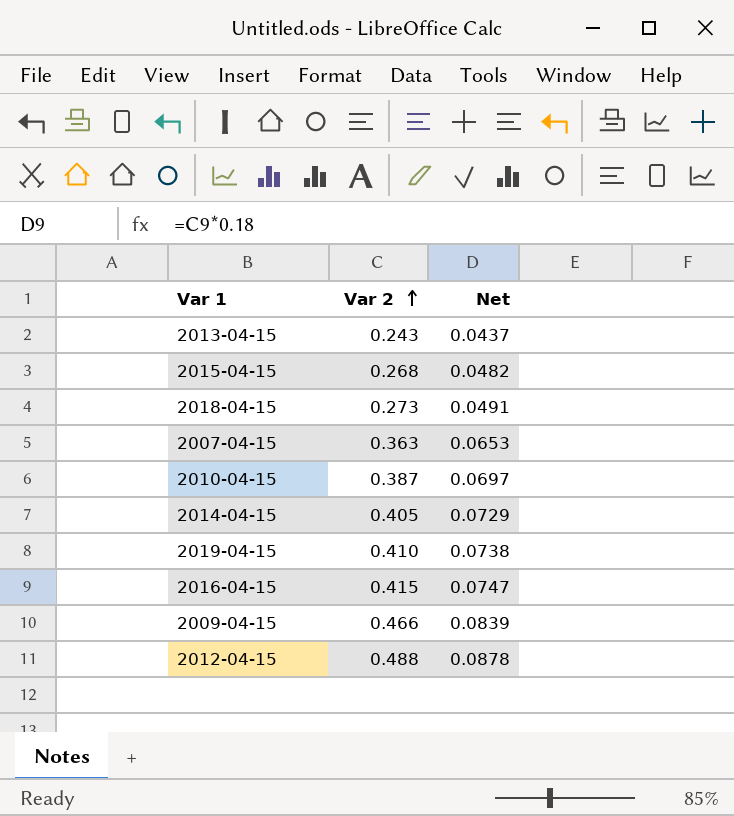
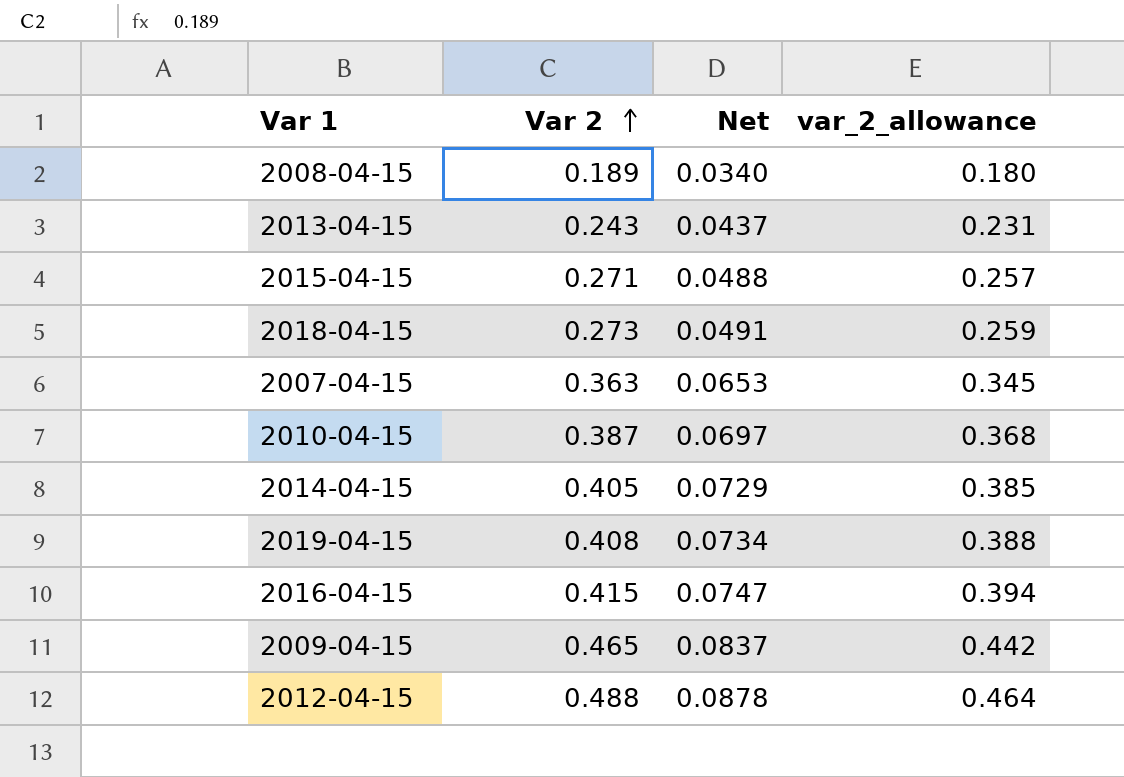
column var_2_allowance | formula: none -> [Var 2] * 0.95
row 2008-04-15: none -> 0.189 | 0.0340 | 0.180
2015-04-15 | Var 2: 0.268 -> 0.271
2015-04-15 | Net: 0.0482 -> 0.0488
2019-04-15 | Var 2: 0.410 -> 0.408
2019-04-15 | Net: 0.0738 -> 0.0734
2009-04-15 | Var 2: 0.466 -> 0.465
2009-04-15 | Net: 0.0839 -> 0.0837

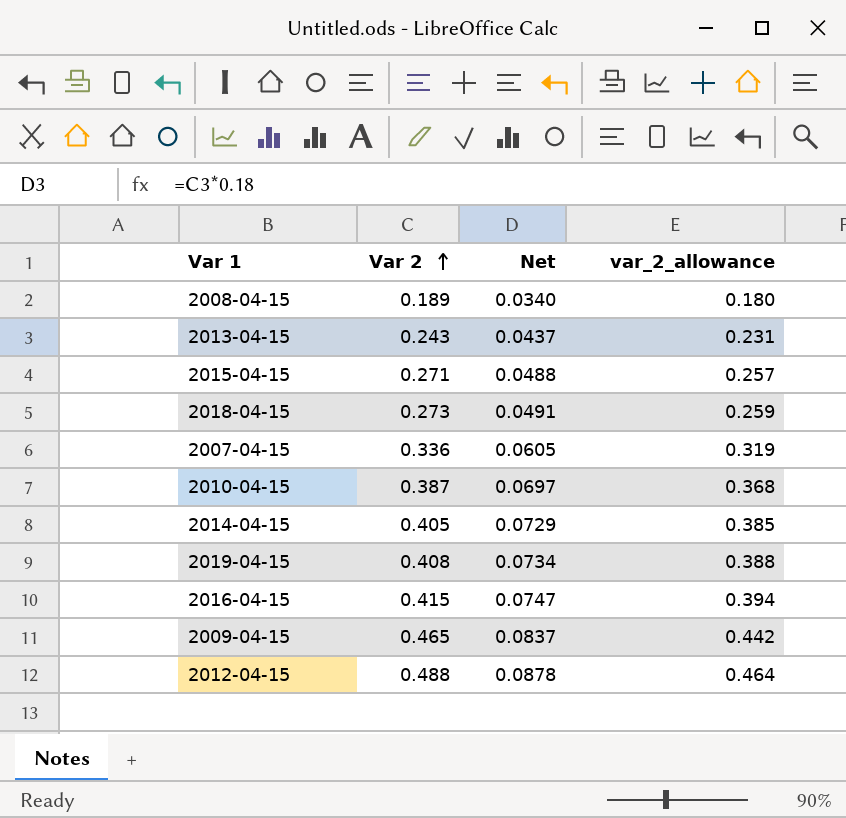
2007-04-15 | Var 2: 0.363 -> 0.336
2007-04-15 | Net: 0.0653 -> 0.0605
2007-04-15 | var_2_allowance: 0.345 -> 0.319

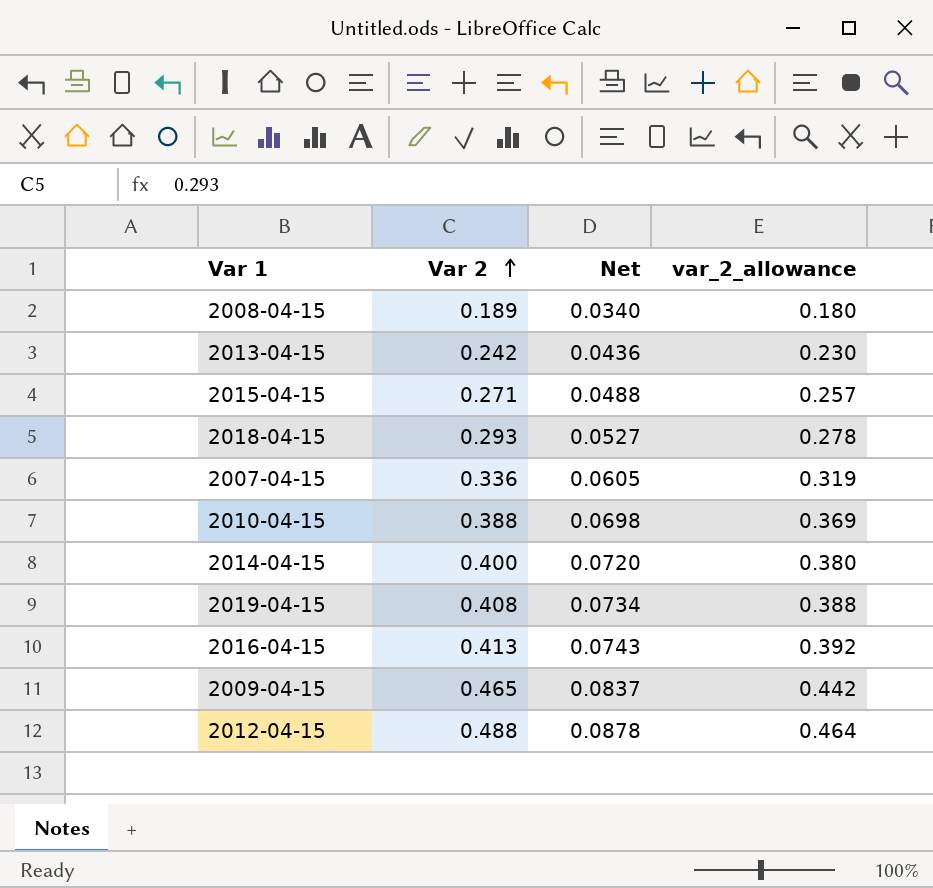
2013-04-15 | Var 2: 0.243 -> 0.242
2013-04-15 | Net: 0.0437 -> 0.0436
2013-04-15 | var_2_allowance: 0.231 -> 0.230
2018-04-15 | Var 2: 0.273 -> 0.293
2018-04-15 | Net: 0.0491 -> 0.0527
2018-04-15 | var_2_allowance: 0.259 -> 0.278
2010-04-15 | Var 2: 0.387 -> 0.388
2010-04-15 | Net: 0.0697 -> 0.0698
2010-04-15 | var_2_allowance: 0.368 -> 0.369
2014-04-15 | Var 2: 0.405 -> 0.400
2014-04-15 | Net: 0.0729 -> 0.0720
2014-04-15 | var_2_allowance: 0.385 -> 0.380
2016-04-15 | Var 2: 0.415 -> 0.413
2016-04-15 | Net: 0.0747 -> 0.0743
2016-04-15 | var_2_allowance: 0.394 -> 0.392

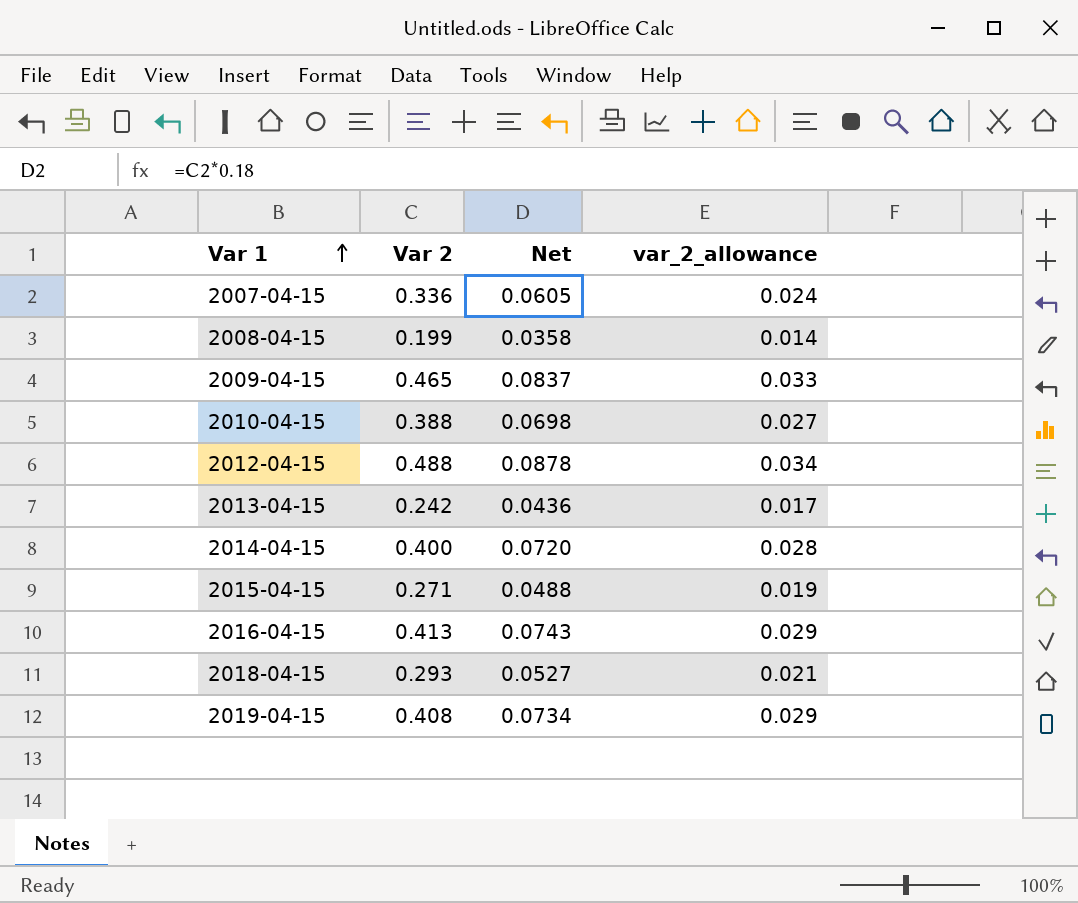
row order: Var 2 ascending -> Var 1 ascending
column var_2_allowance | formula: [Var 2] * 0.95 -> [Var 2] * 0.07
2008-04-15 | Var 2: 0.189 -> 0.199
2008-04-15 | Net: 0.0340 -> 0.0358

